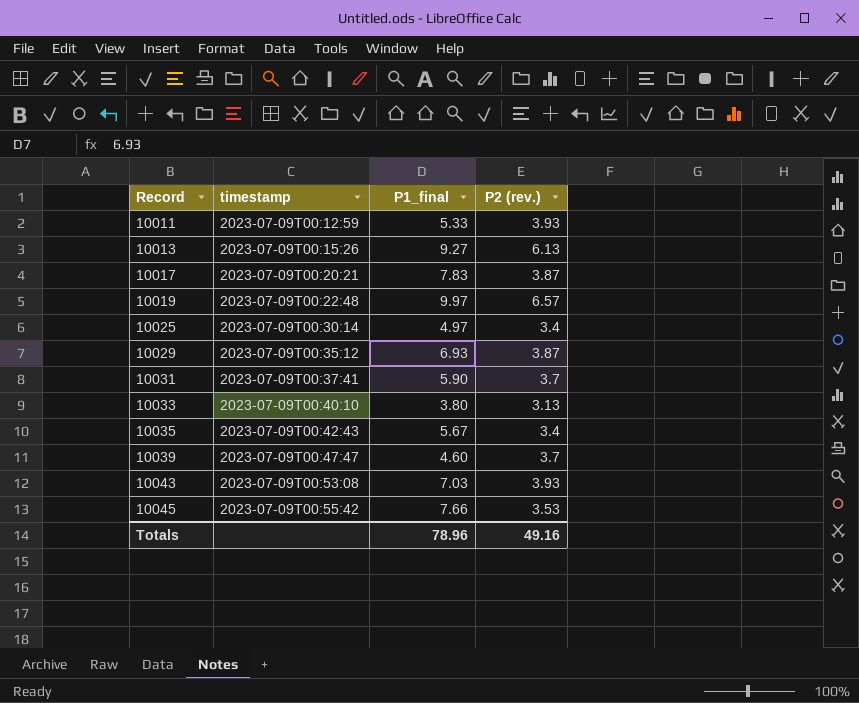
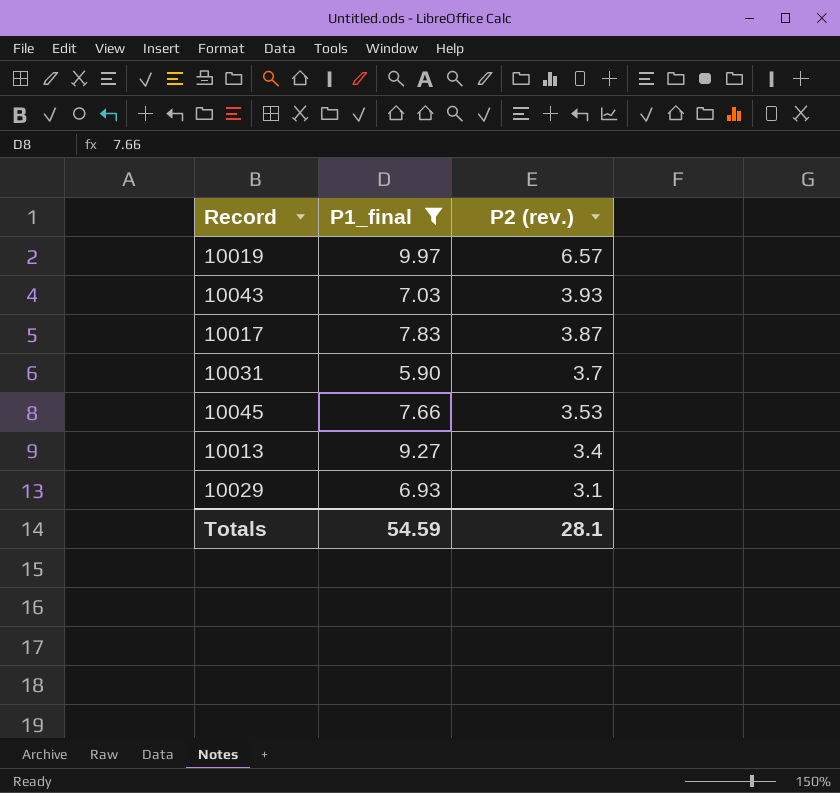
filter: none -> P1_final >= 5.90
row order: Record ascending -> P2 (rev.) descending
column timestamp | position: 2 -> none
10013 | P2 (rev.): 6.13 -> 3.4
10029 | P2 (rev.): 3.87 -> 3.1
Totals | P1_final: 78.96 -> 54.59
Totals | P2 (rev.): 49.16 -> 28.1

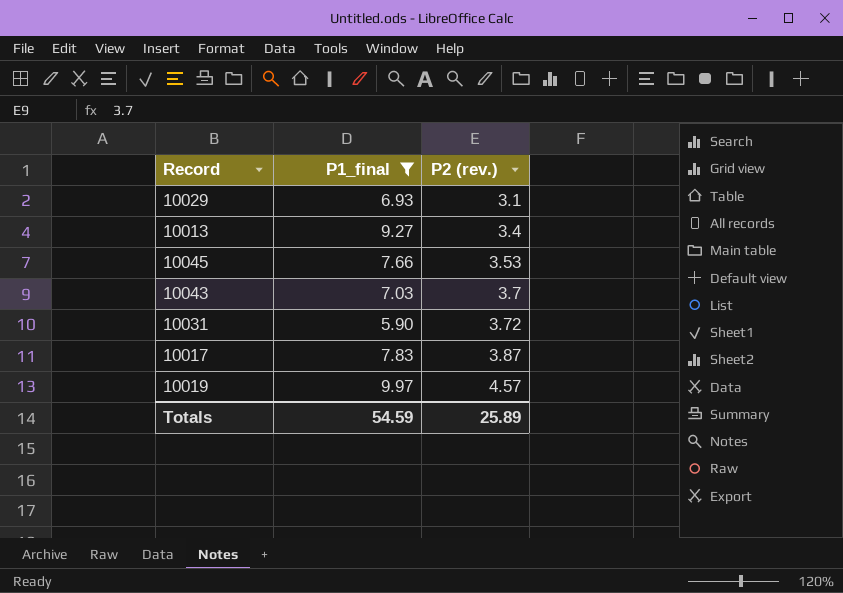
row order: P2 (rev.) descending -> P2 (rev.) ascending
10043 | P2 (rev.): 3.93 -> 3.7
10031 | P2 (rev.): 3.7 -> 3.72
10019 | P2 (rev.): 6.57 -> 4.57
Totals | P2 (rev.): 28.1 -> 25.89

